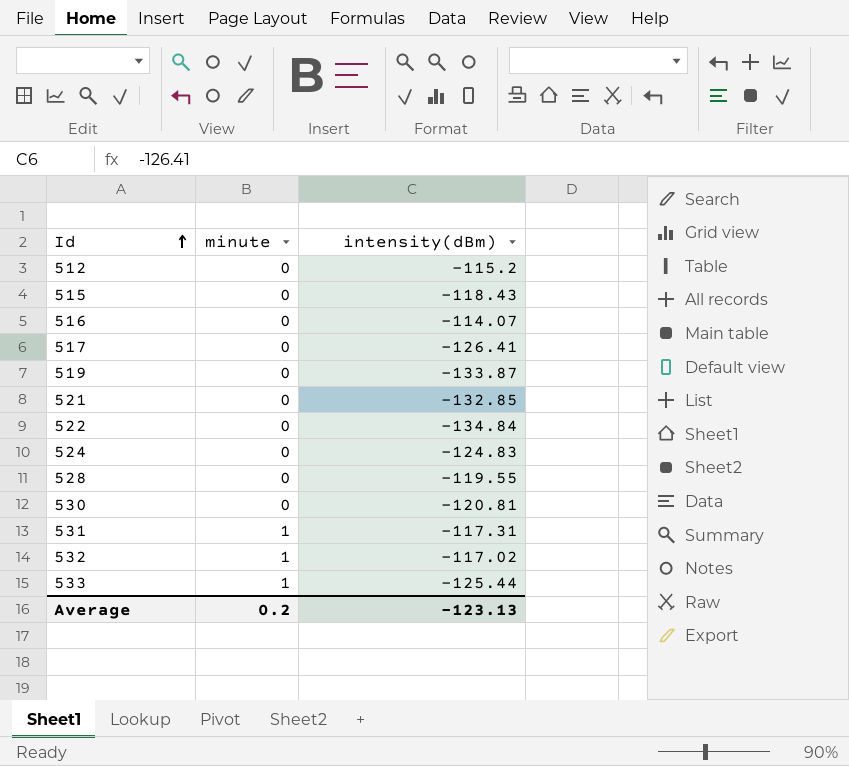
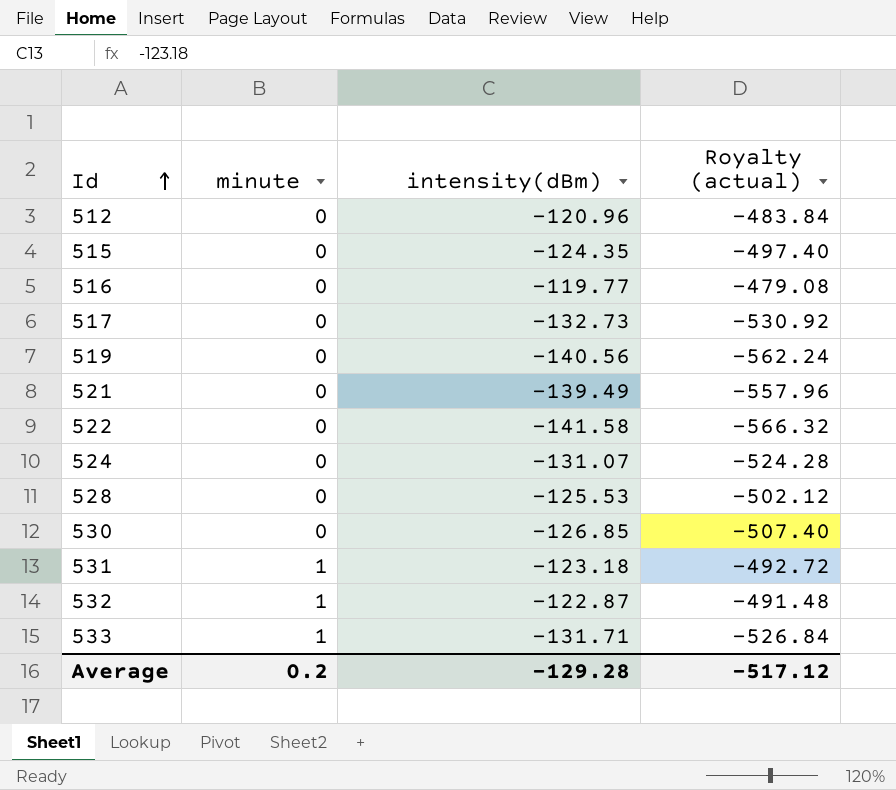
column Royalty (actual) | formula: none -> [intensity(dBm)] * 4
512 | intensity(dBm): -115.2 -> -120.96
515 | intensity(dBm): -118.43 -> -124.35
516 | intensity(dBm): -114.07 -> -119.77
517 | intensity(dBm): -126.41 -> -132.73
519 | intensity(dBm): -133.87 -> -140.56
521 | intensity(dBm): -132.85 -> -139.49
522 | intensity(dBm): -134.84 -> -141.58
524 | intensity(dBm): -124.83 -> -131.07
528 | intensity(dBm): -119.55 -> -125.53
530 | intensity(dBm): -120.81 -> -126.85
531 | intensity(dBm): -117.31 -> -123.18
532 | intensity(dBm): -117.02 -> -122.87
533 | intensity(dBm): -125.44 -> -131.71
Average | intensity(dBm): -123.13 -> -129.28

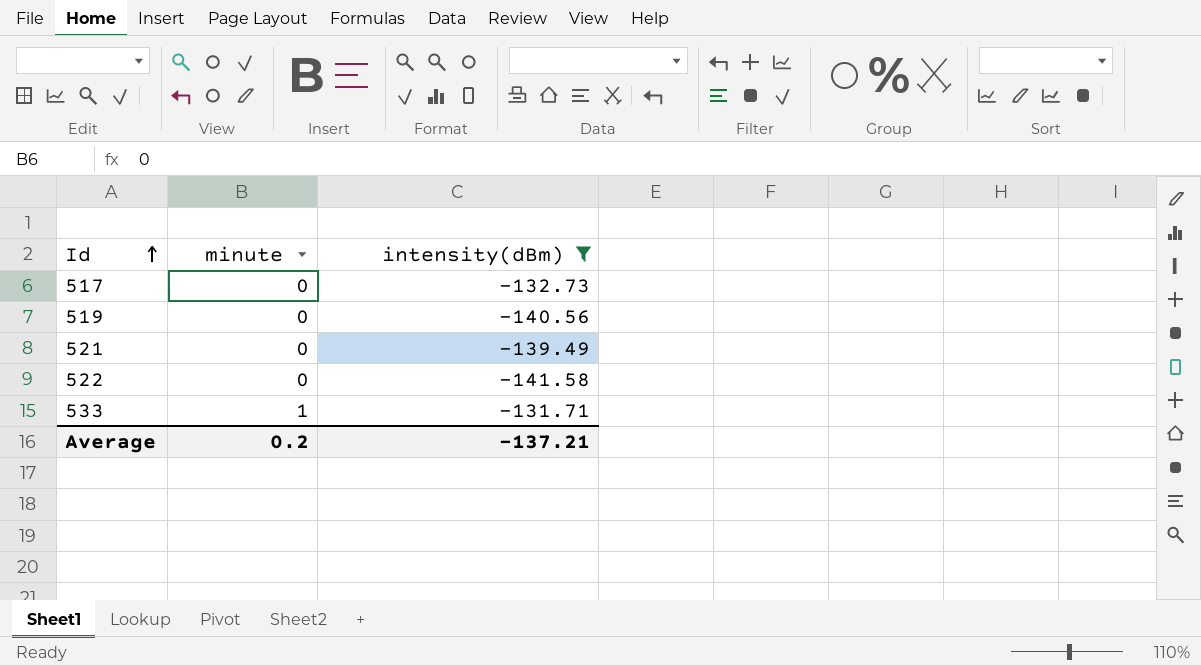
filter: none -> intensity(dBm) <= -131.71
column Royalty (actual) | formula: [intensity(dBm)] * 4 -> none
Average | intensity(dBm): -129.28 -> -137.21

